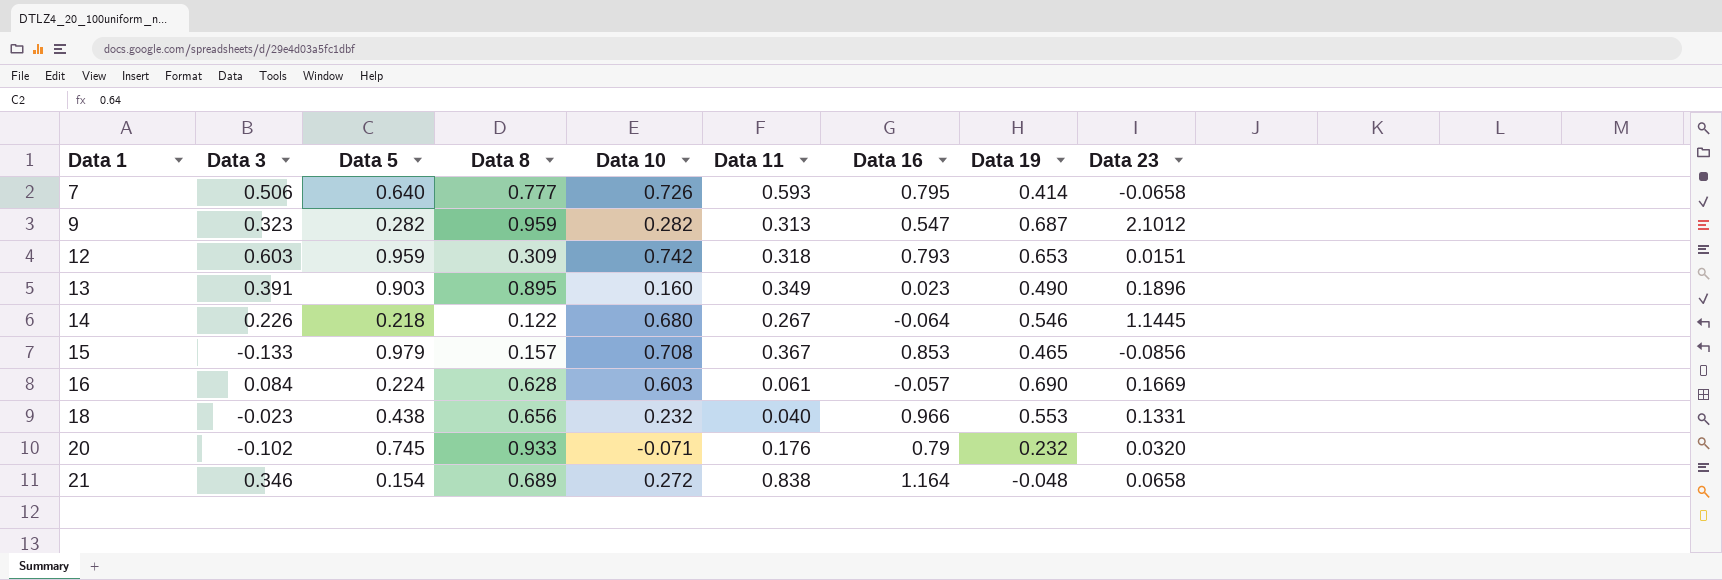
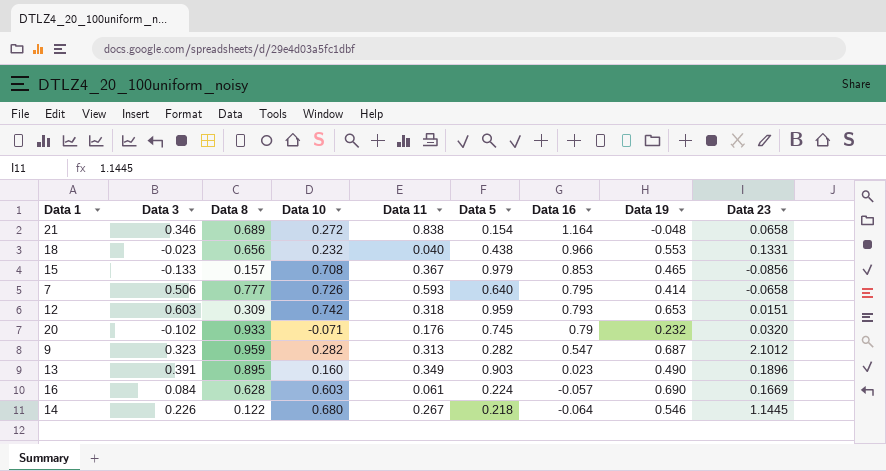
row order: Data 1 ascending -> Data 16 descending
column Data 5 | position: 3 -> 6

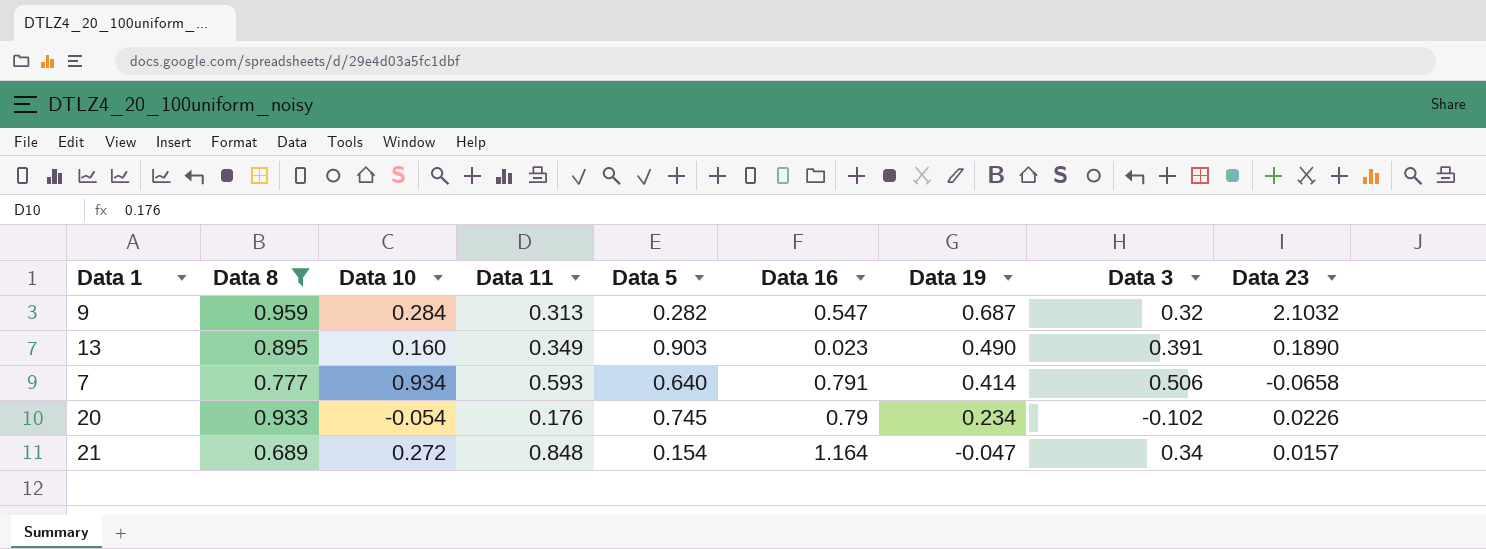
filter: none -> Data 8 >= 0.689
row order: Data 16 descending -> Data 19 descending
column Data 3 | position: 2 -> 8
9 | Data 10: 0.282 -> 0.284
9 | Data 3: 0.323 -> 0.32
9 | Data 23: 2.1012 -> 2.1032
13 | Data 23: 0.1896 -> 0.1890
7 | Data 10: 0.726 -> 0.934
7 | Data 16: 0.795 -> 0.791
20 | Data 10: -0.071 -> -0.054
20 | Data 19: 0.232 -> 0.234
20 | Data 23: 0.0320 -> 0.0226
21 | Data 11: 0.838 -> 0.848
21 | Data 19: -0.048 -> -0.047
21 | Data 3: 0.346 -> 0.34
21 | Data 23: 0.0658 -> 0.0157

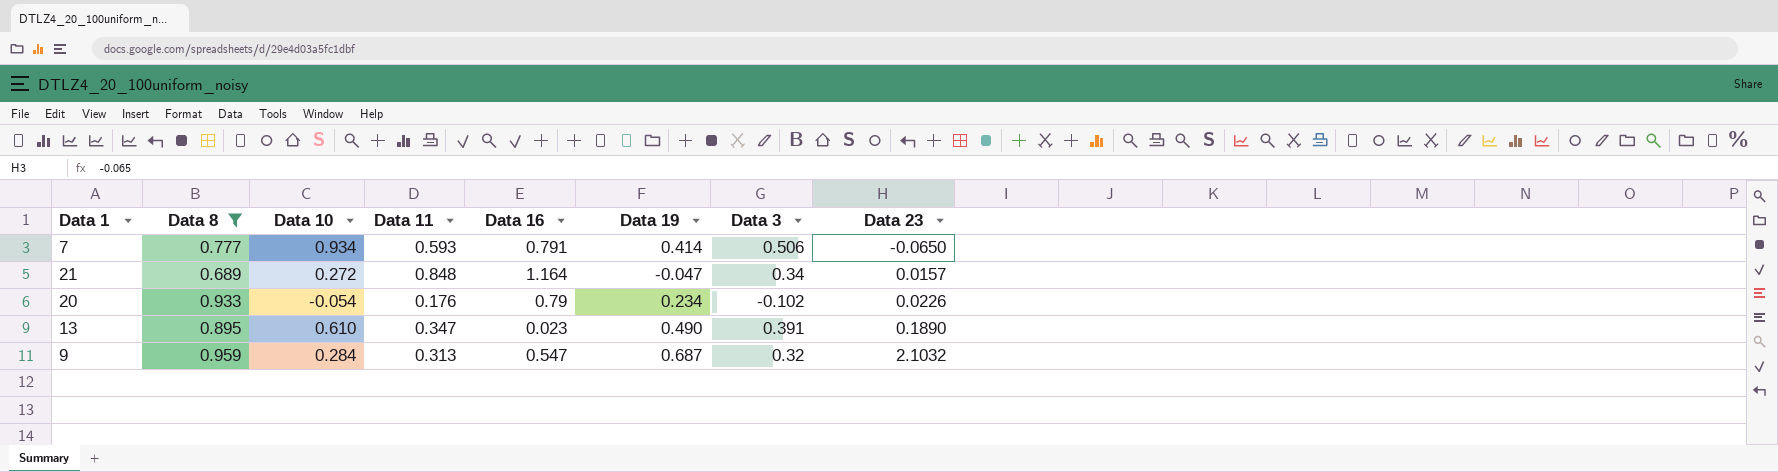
row order: Data 19 descending -> Data 23 ascending
column Data 5 | position: 5 -> none
7 | Data 23: -0.0658 -> -0.0650
13 | Data 10: 0.160 -> 0.610
13 | Data 11: 0.349 -> 0.347

